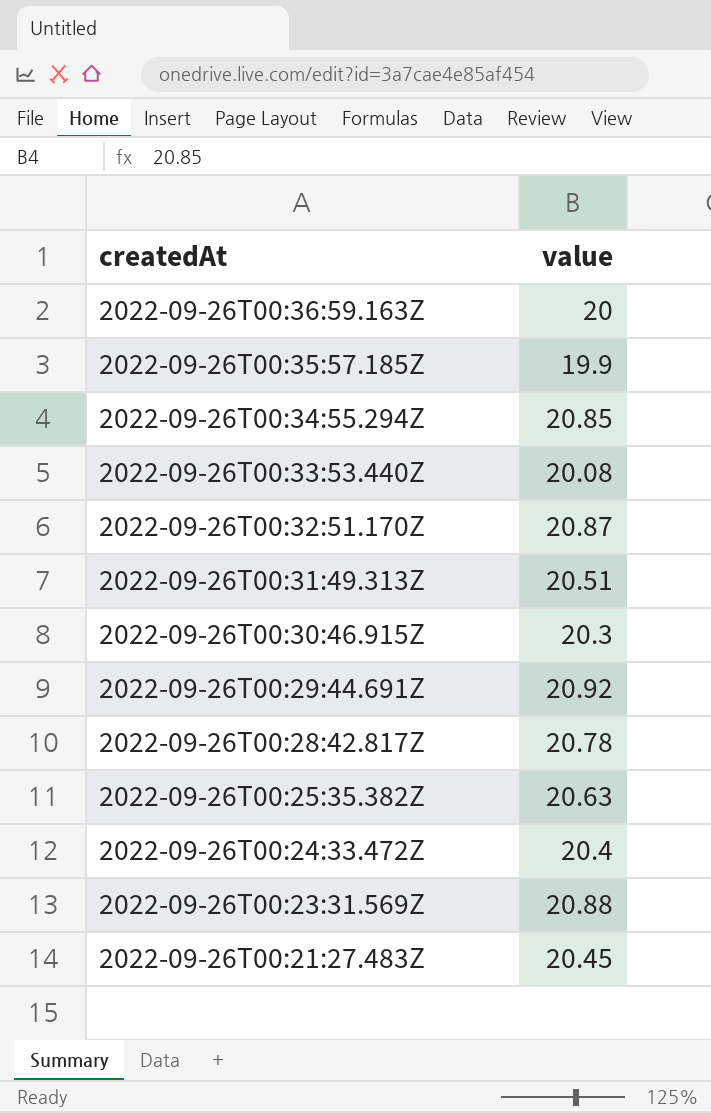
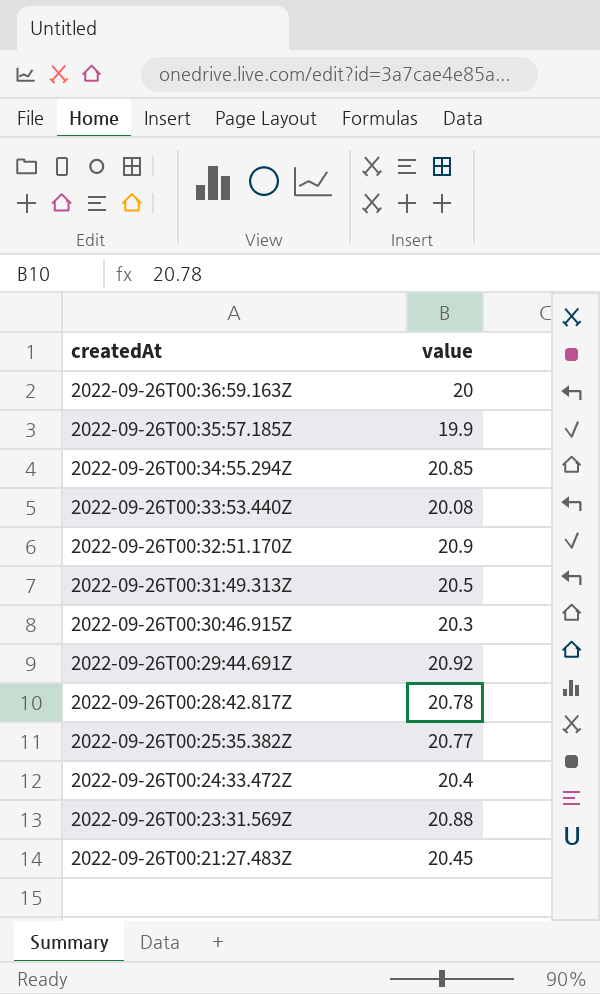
2022-09-26T00:32:51.170Z | value: 20.87 -> 20.9
2022-09-26T00:31:49.313Z | value: 20.51 -> 20.5
2022-09-26T00:25:35.382Z | value: 20.63 -> 20.77

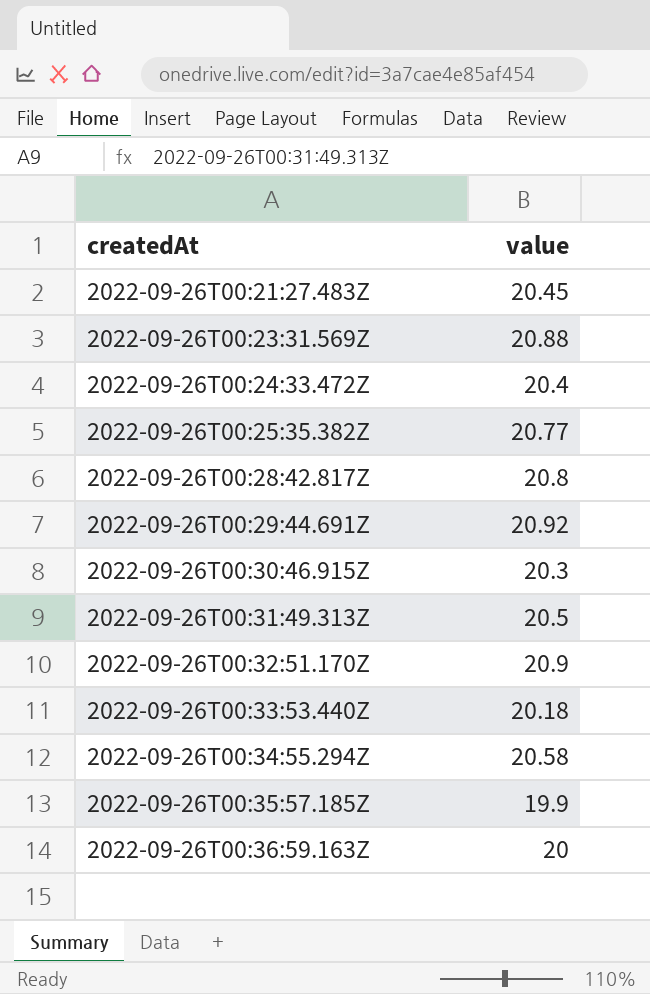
row order: createdAt descending -> createdAt ascending
2022-09-26T00:28:42.817Z | value: 20.78 -> 20.8
2022-09-26T00:33:53.440Z | value: 20.08 -> 20.18
2022-09-26T00:34:55.294Z | value: 20.85 -> 20.58

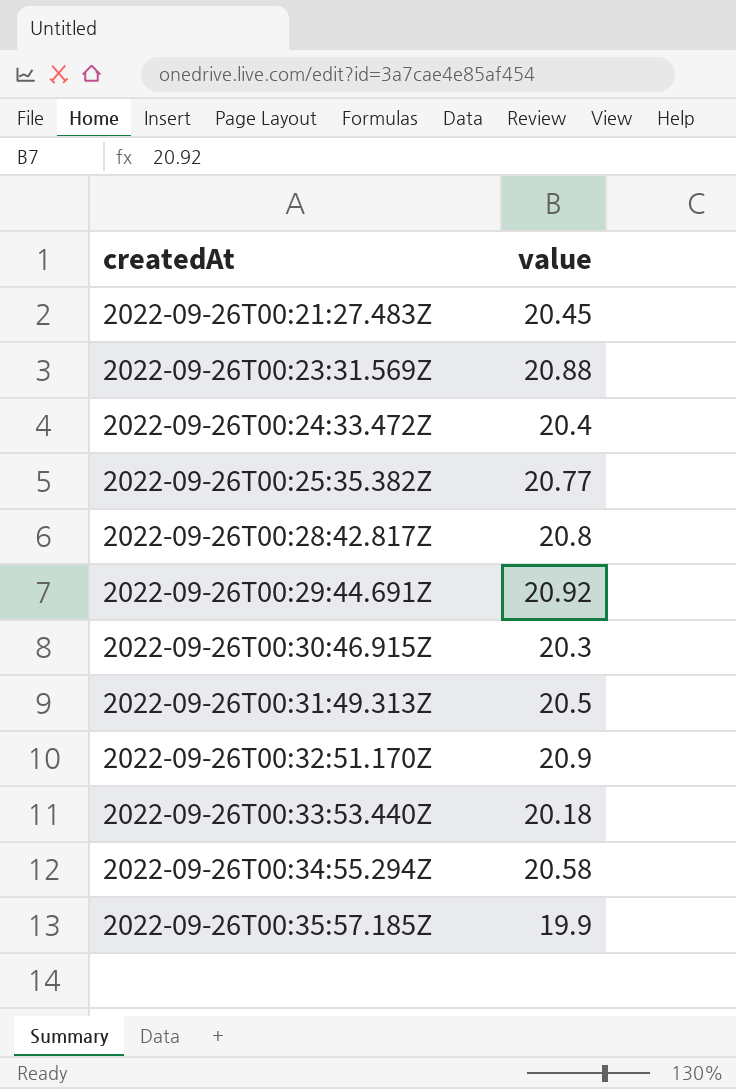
row 2022-09-26T00:36:59.163Z: 20 -> none

